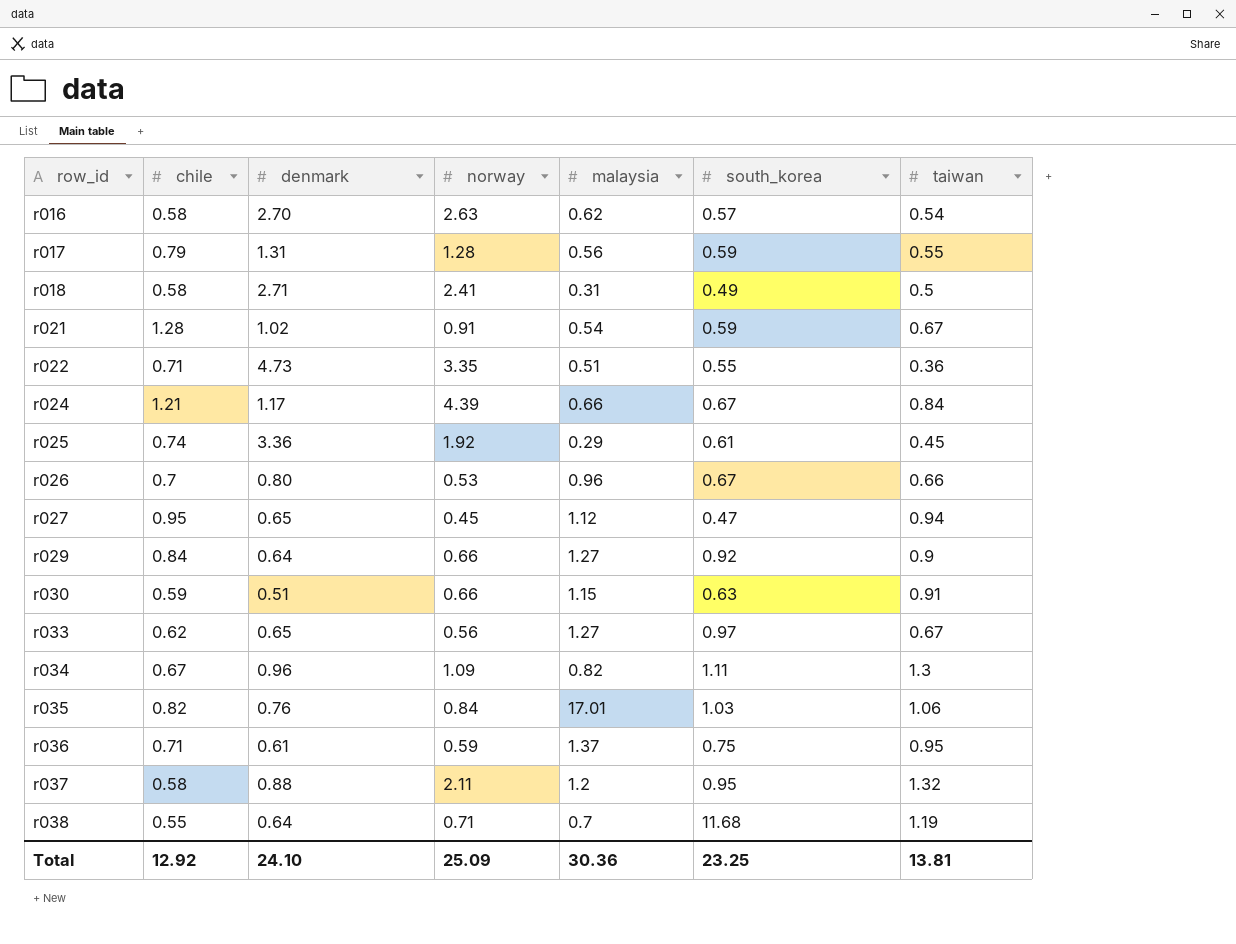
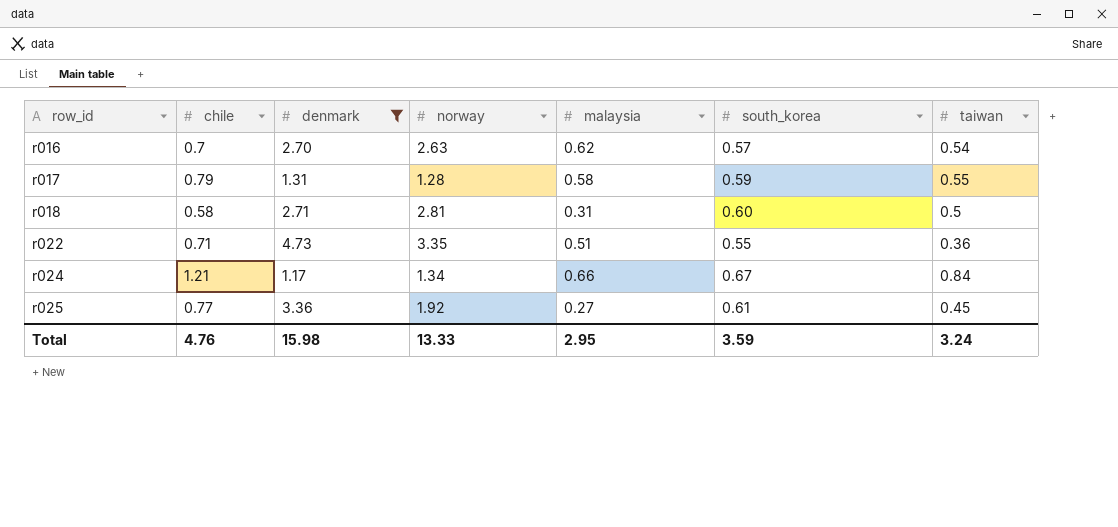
filter: none -> denmark >= 1.17
r016 | chile: 0.58 -> 0.7
r017 | malaysia: 0.56 -> 0.58
r018 | norway: 2.41 -> 2.81
r018 | south_korea: 0.49 -> 0.60
r024 | norway: 4.39 -> 1.34
r025 | chile: 0.74 -> 0.77
r025 | malaysia: 0.29 -> 0.27
Total | chile: 12.92 -> 4.76
Total | denmark: 24.10 -> 15.98
Total | norway: 25.09 -> 13.33
Total | malaysia: 30.36 -> 2.95
Total | south_korea: 23.25 -> 3.59
Total | taiwan: 13.81 -> 3.24

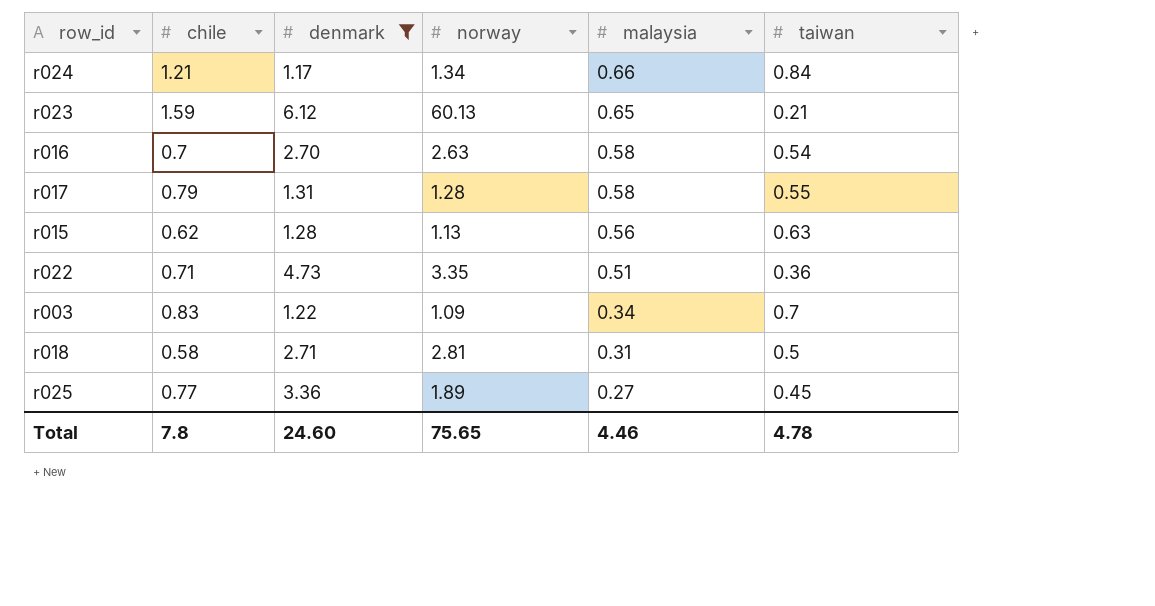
row order: row_id ascending -> malaysia descending
column south_korea | position: 6 -> none
row r023: none -> 1.59 | 6.12 | 60.13 | 0.65 | 0.21
r016 | malaysia: 0.62 -> 0.58
row r015: none -> 0.62 | 1.28 | 1.13 | 0.56 | 0.63
row r003: none -> 0.83 | 1.22 | 1.09 | 0.34 | 0.7
r025 | norway: 1.92 -> 1.89
Total | chile: 4.76 -> 7.8
Total | denmark: 15.98 -> 24.60
Total | norway: 13.33 -> 75.65
Total | malaysia: 2.95 -> 4.46
Total | taiwan: 3.24 -> 4.78

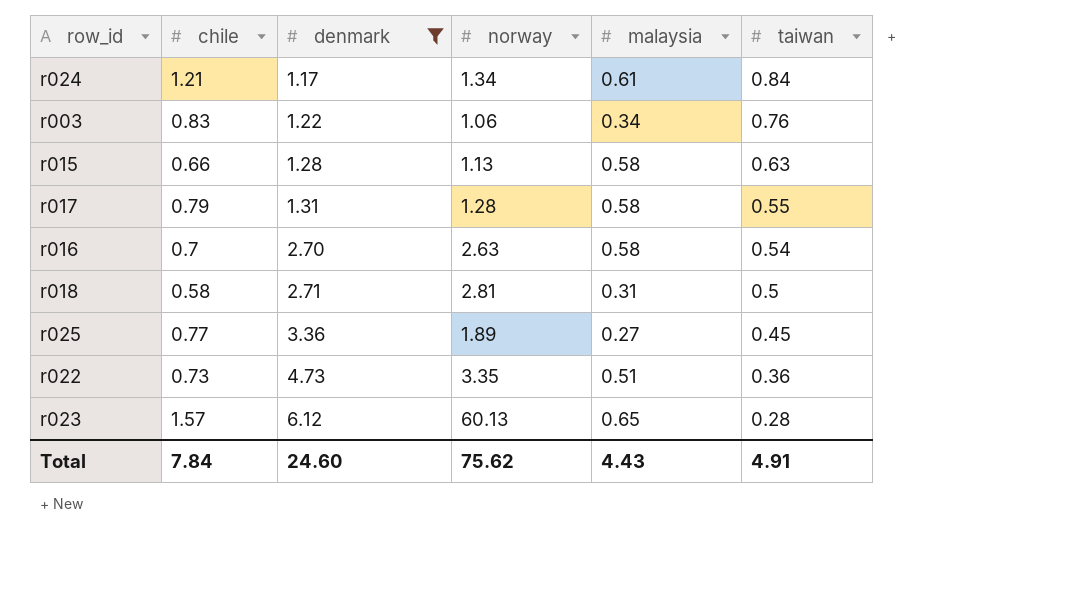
row order: malaysia descending -> denmark ascending
r024 | malaysia: 0.66 -> 0.61
r003 | norway: 1.09 -> 1.06
r003 | taiwan: 0.7 -> 0.76
r015 | chile: 0.62 -> 0.66
r015 | malaysia: 0.56 -> 0.58
r022 | chile: 0.71 -> 0.73
r023 | chile: 1.59 -> 1.57
r023 | taiwan: 0.21 -> 0.28
Total | chile: 7.8 -> 7.84
Total | norway: 75.65 -> 75.62
Total | malaysia: 4.46 -> 4.43
Total | taiwan: 4.78 -> 4.91

